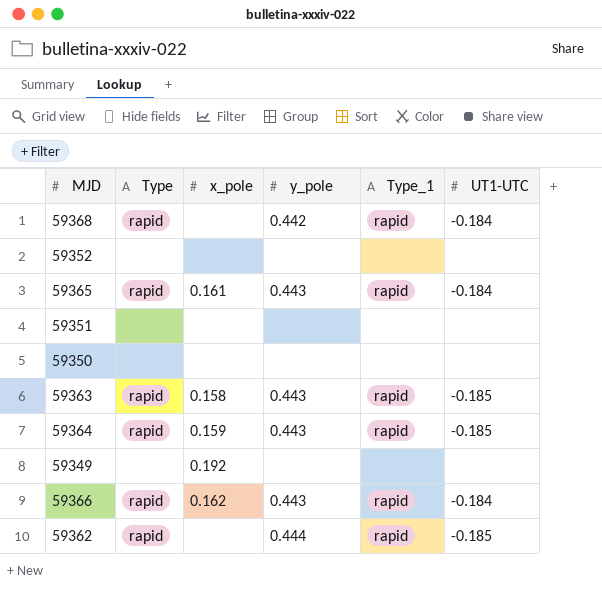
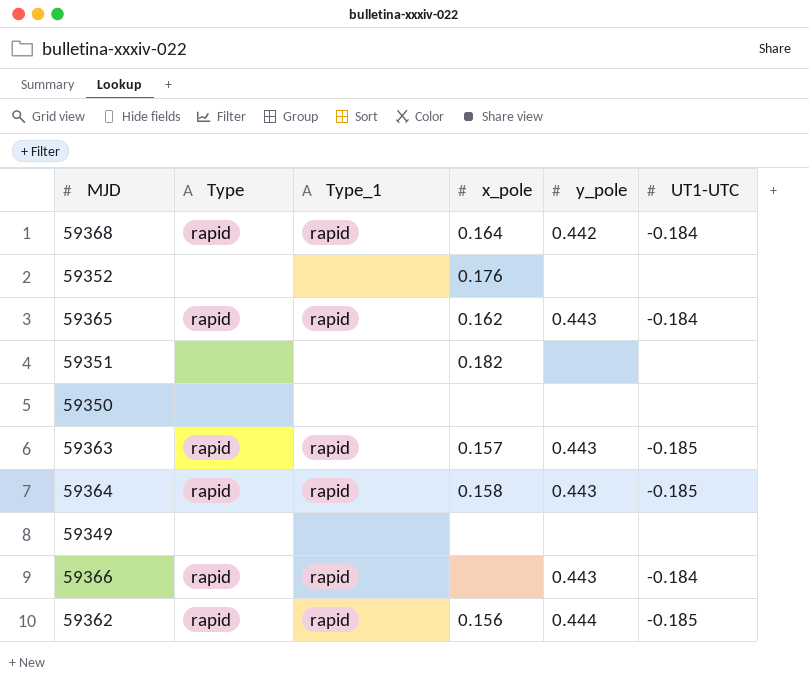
column Type_1 | position: 5 -> 3
59368 | x_pole: none -> 0.164
59352 | x_pole: none -> 0.176
59365 | x_pole: 0.161 -> 0.162
59351 | x_pole: none -> 0.182
59363 | x_pole: 0.158 -> 0.157
59364 | x_pole: 0.159 -> 0.158
59349 | x_pole: 0.192 -> none
59366 | x_pole: 0.162 -> none
59362 | x_pole: none -> 0.156

